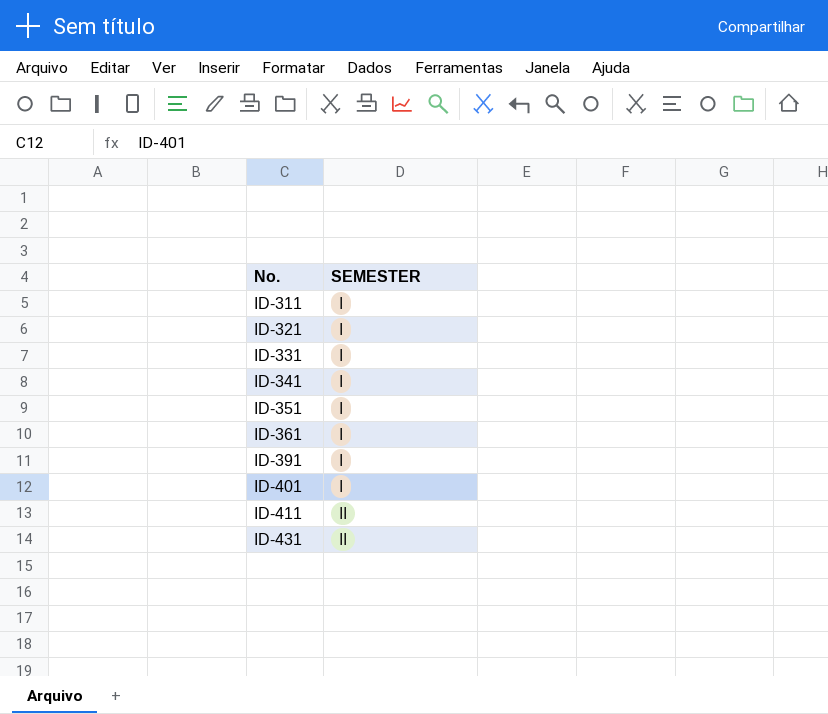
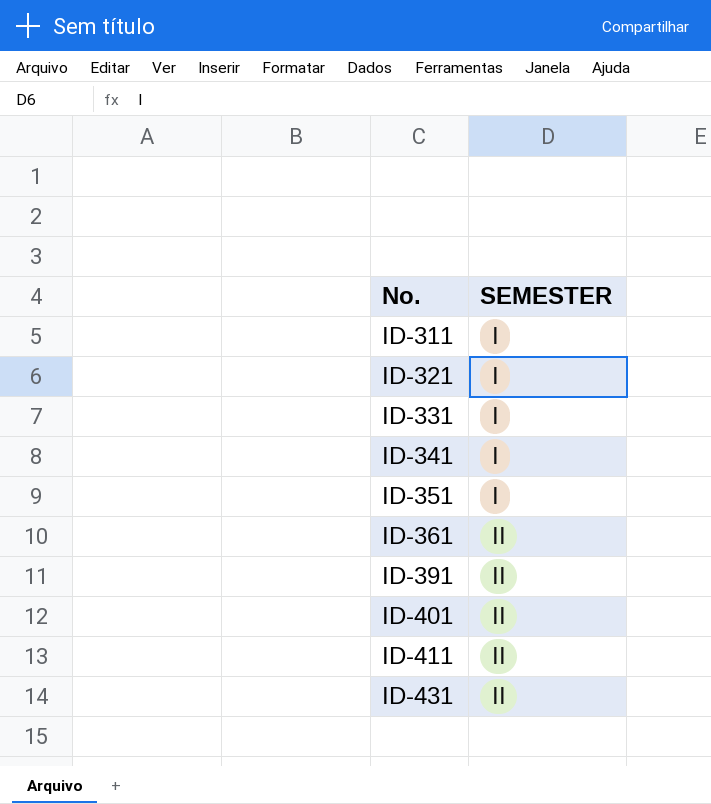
ID-361 | SEMESTER: I -> II
ID-391 | SEMESTER: I -> II
ID-401 | SEMESTER: I -> II

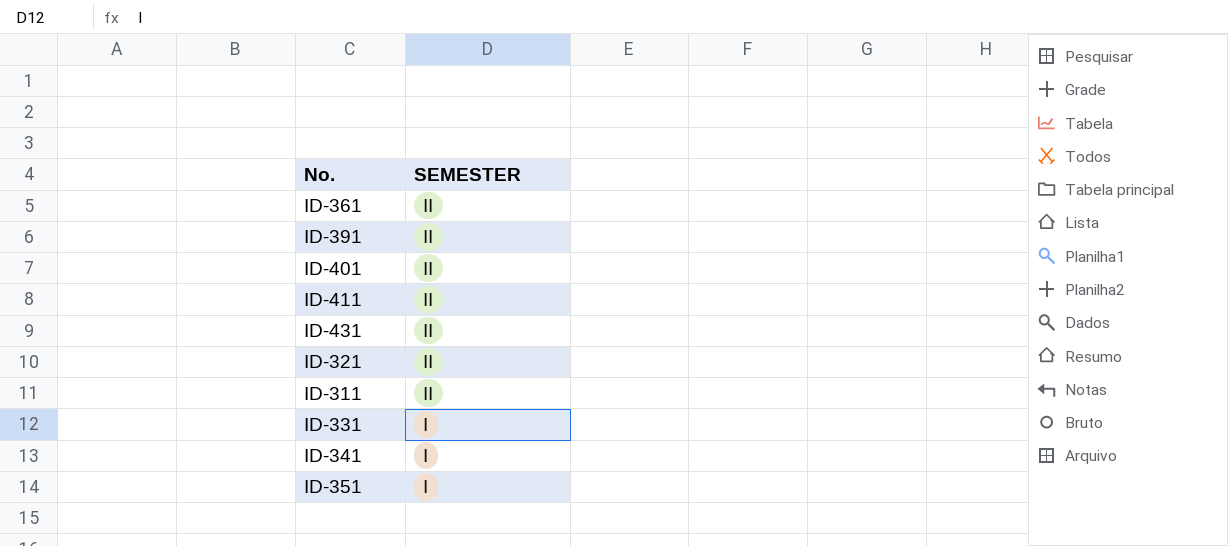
row order: No. ascending -> SEMESTER descending
ID-321 | SEMESTER: I -> II
ID-311 | SEMESTER: I -> II

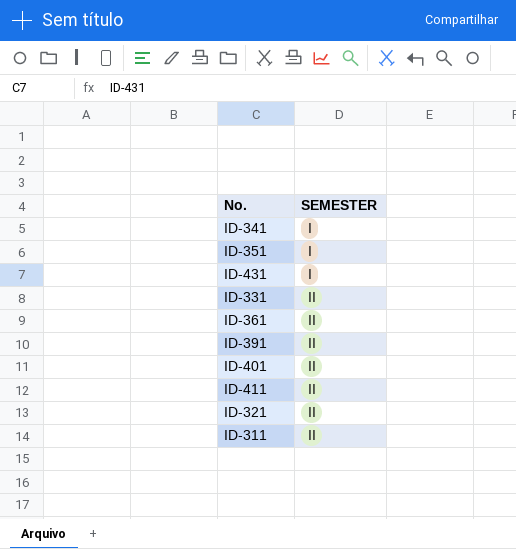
row order: SEMESTER descending -> SEMESTER ascending
ID-431 | SEMESTER: II -> I
ID-331 | SEMESTER: I -> II

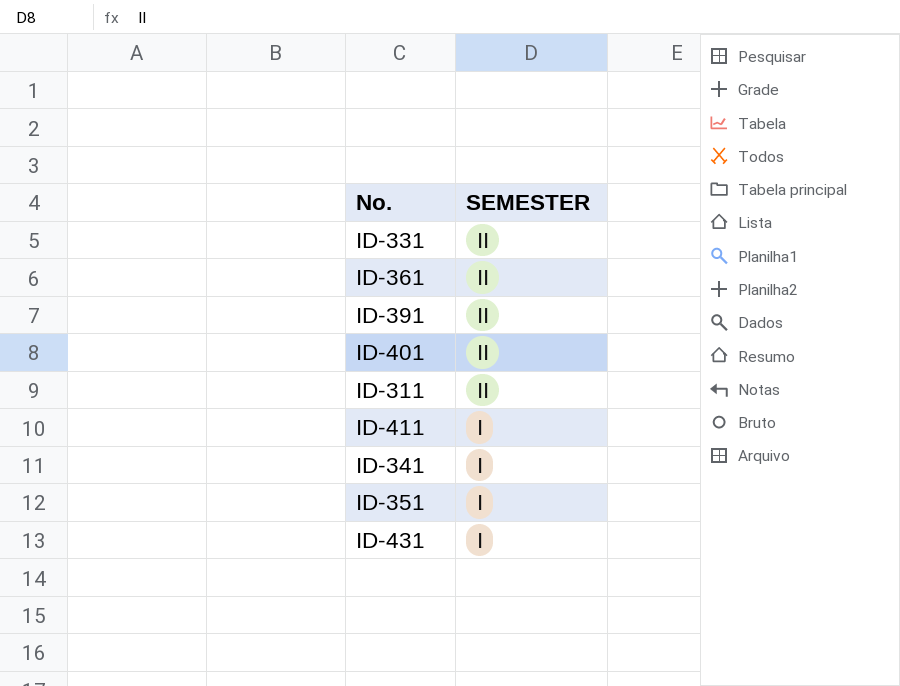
row order: SEMESTER ascending -> SEMESTER descending
row ID-321: II -> none
ID-411 | SEMESTER: II -> I

